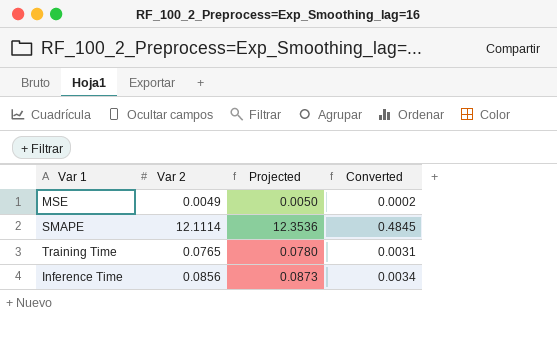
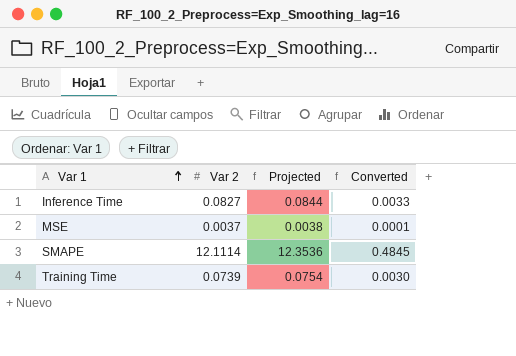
row order: none -> Var 1 ascending
Inference Time | Var 2: 0.0856 -> 0.0827
Inference Time | Projected: 0.0873 -> 0.0844
Inference Time | Converted: 0.0034 -> 0.0033
MSE | Var 2: 0.0049 -> 0.0037
MSE | Projected: 0.0050 -> 0.0038
MSE | Converted: 0.0002 -> 0.0001
Training Time | Var 2: 0.0765 -> 0.0739
Training Time | Projected: 0.0780 -> 0.0754
Training Time | Converted: 0.0031 -> 0.0030

